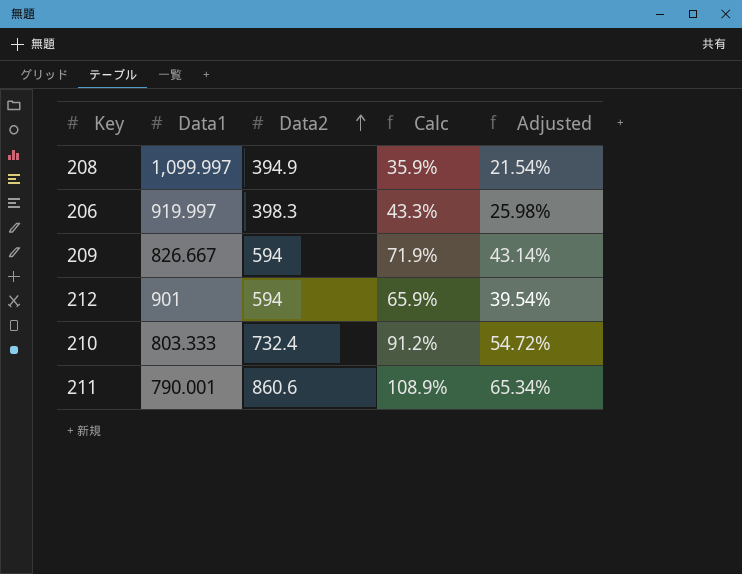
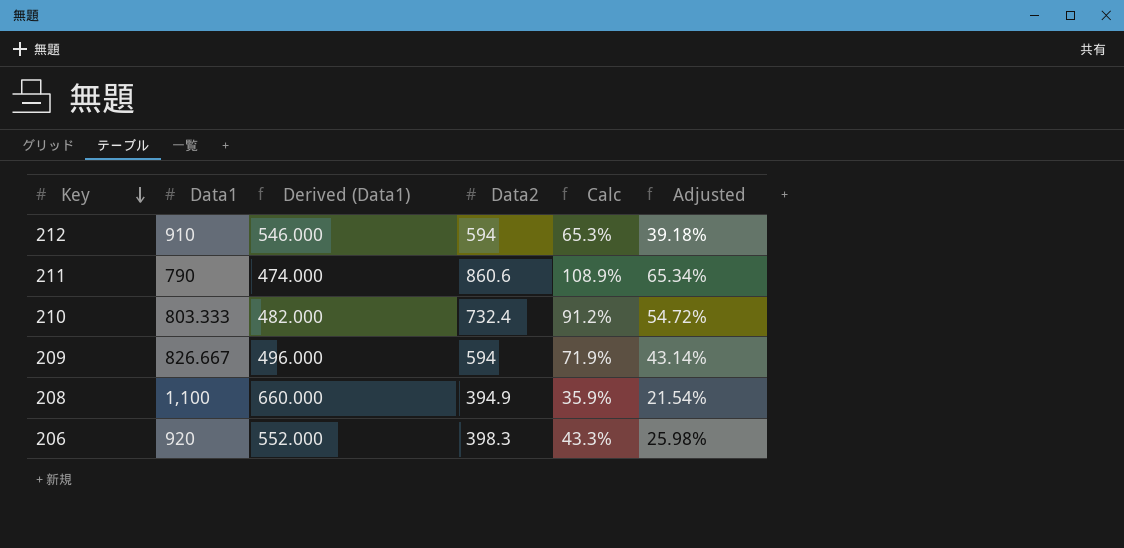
row order: Data2 ascending -> Key descending
column Derived (Data1) | formula: none -> [Data1] * 0.6
212 | Data1: 901 -> 910
212 | Calc: 65.9% -> 65.3%
212 | Adjusted: 39.54% -> 39.18%
211 | Data1: 790.001 -> 790
208 | Data1: 1,099.997 -> 1,100
206 | Data1: 919.997 -> 920

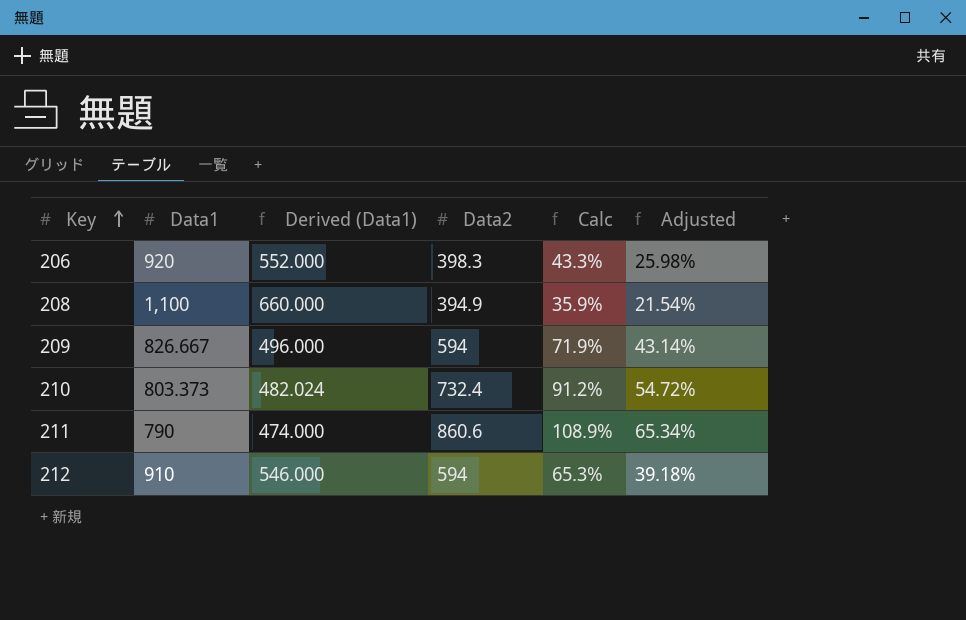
row order: Key descending -> Key ascending
210 | Data1: 803.333 -> 803.373
210 | Derived (Data1): 482.000 -> 482.024

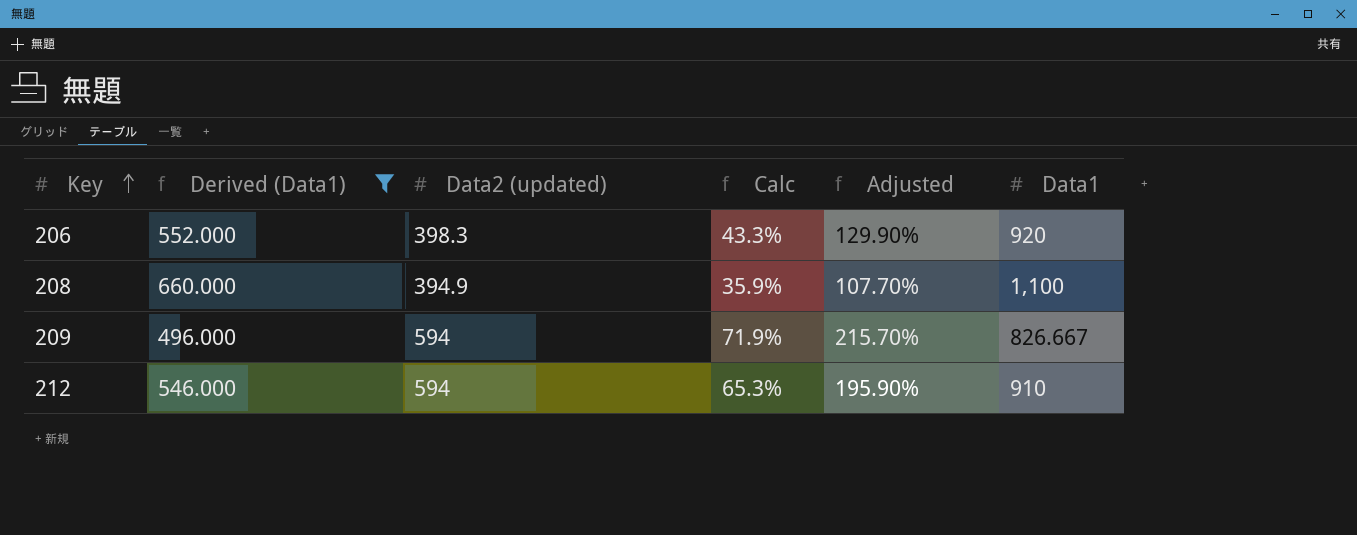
filter: none -> Derived (Data1) >= 496.000
column name: Data2 -> Data2 (updated)
column Adjusted | formula: [Calc] * 0.6 -> [Calc] * 3
column Data1 | position: 2 -> 6

